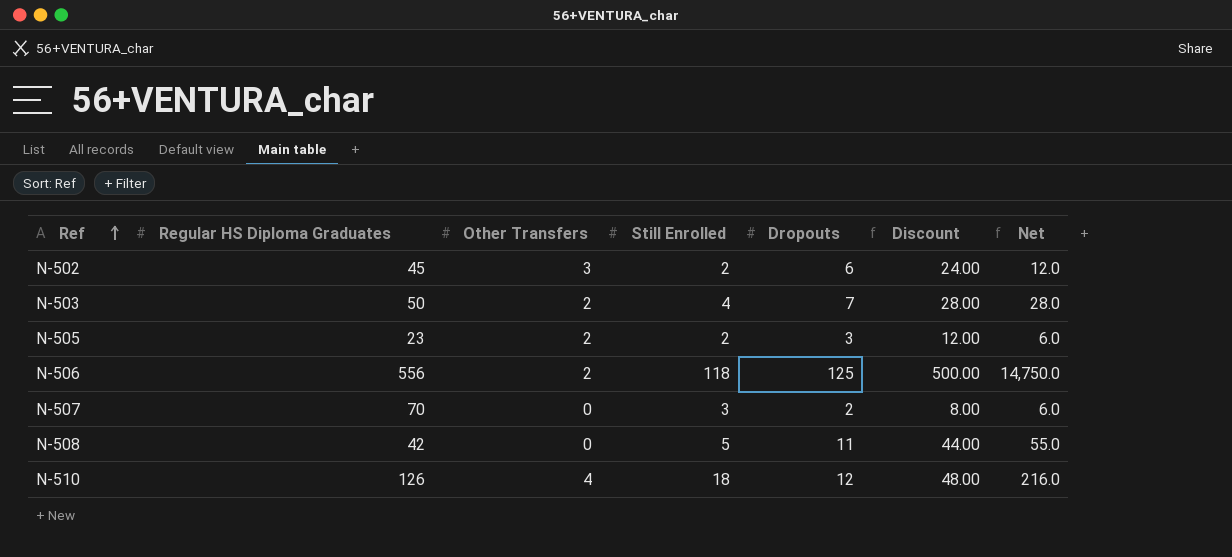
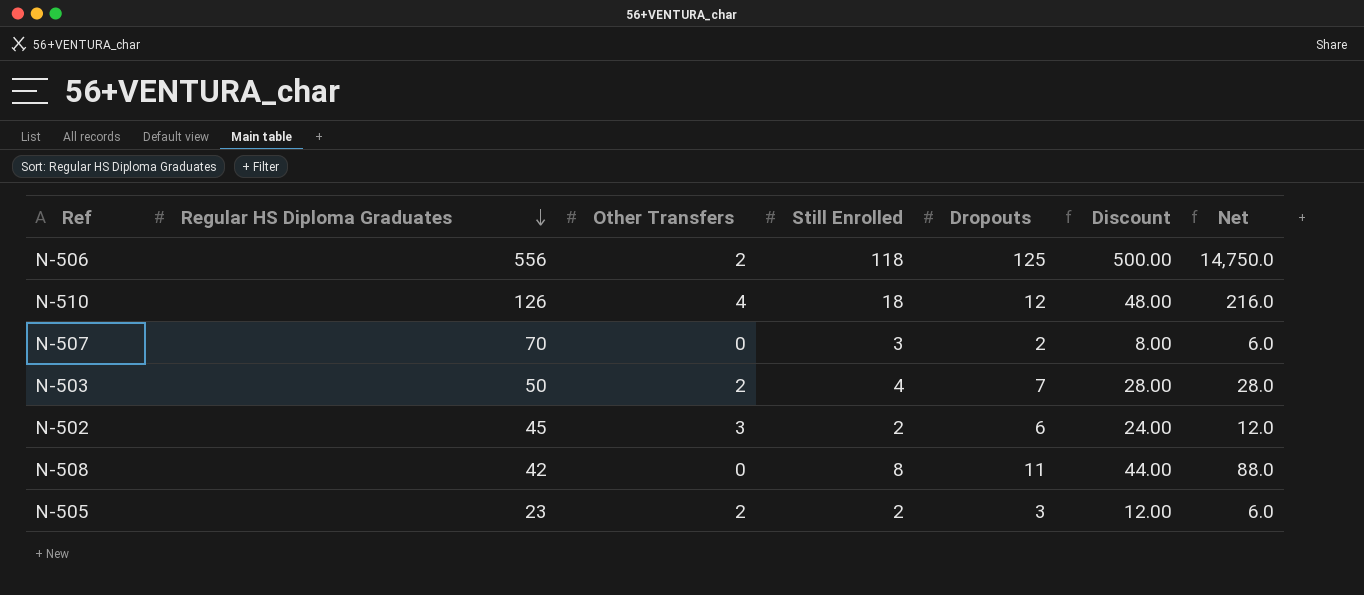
row order: Ref ascending -> Regular HS Diploma Graduates descending
N-508 | Still Enrolled: 5 -> 8
N-508 | Net: 55.0 -> 88.0

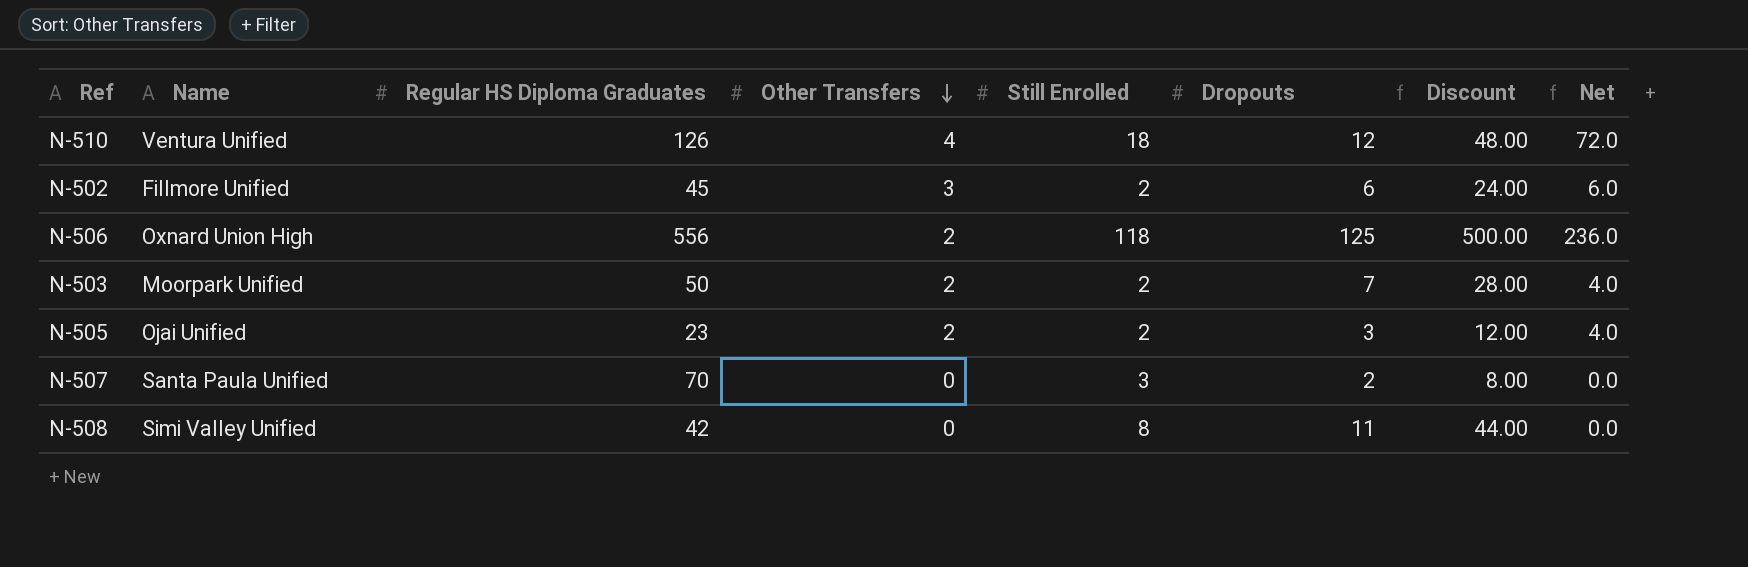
row order: Regular HS Diploma Graduates descending -> Other Transfers descending
column Name | position: none -> 2
column Net | formula: [Still Enrolled] * [Dropouts] -> [Other Transfers] * [Still Enrolled]
N-503 | Still Enrolled: 4 -> 2

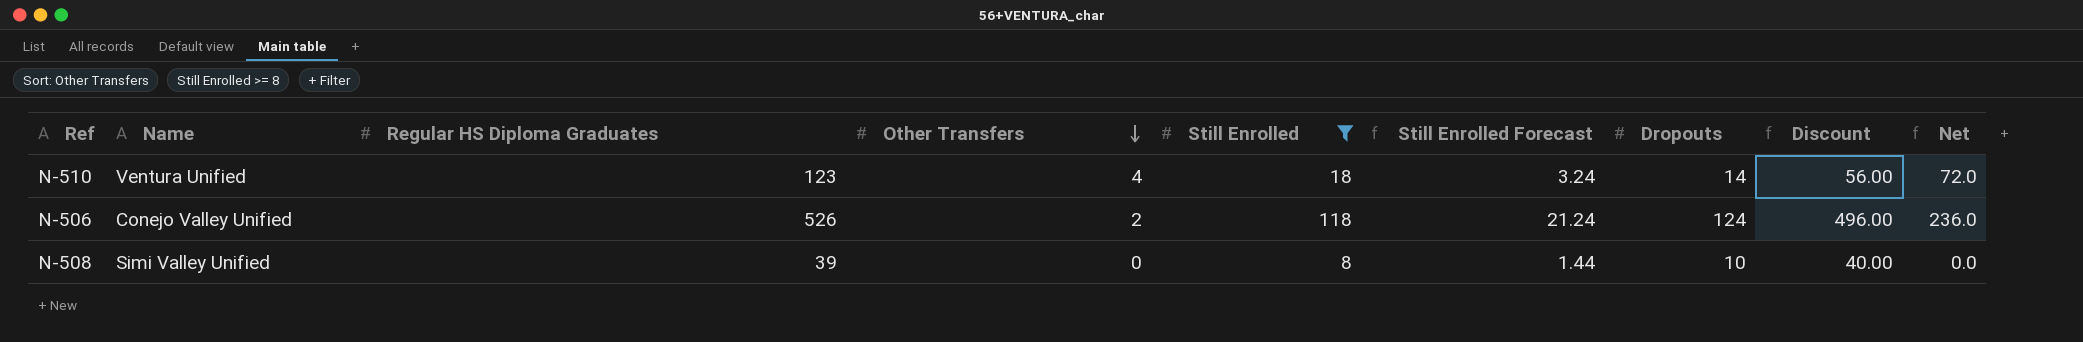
filter: none -> Still Enrolled >= 8
column Still Enrolled Forecast | formula: none -> [Still Enrolled] * 0.18
N-510 | Regular HS Diploma Graduates: 126 -> 123
N-510 | Dropouts: 12 -> 14
N-510 | Discount: 48.00 -> 56.00
N-506 | Name: Oxnard Union High -> Conejo Valley Unified
N-506 | Regular HS Diploma Graduates: 556 -> 526
N-506 | Dropouts: 125 -> 124
N-506 | Discount: 500.00 -> 496.00
N-508 | Regular HS Diploma Graduates: 42 -> 39
N-508 | Dropouts: 11 -> 10
N-508 | Discount: 44.00 -> 40.00

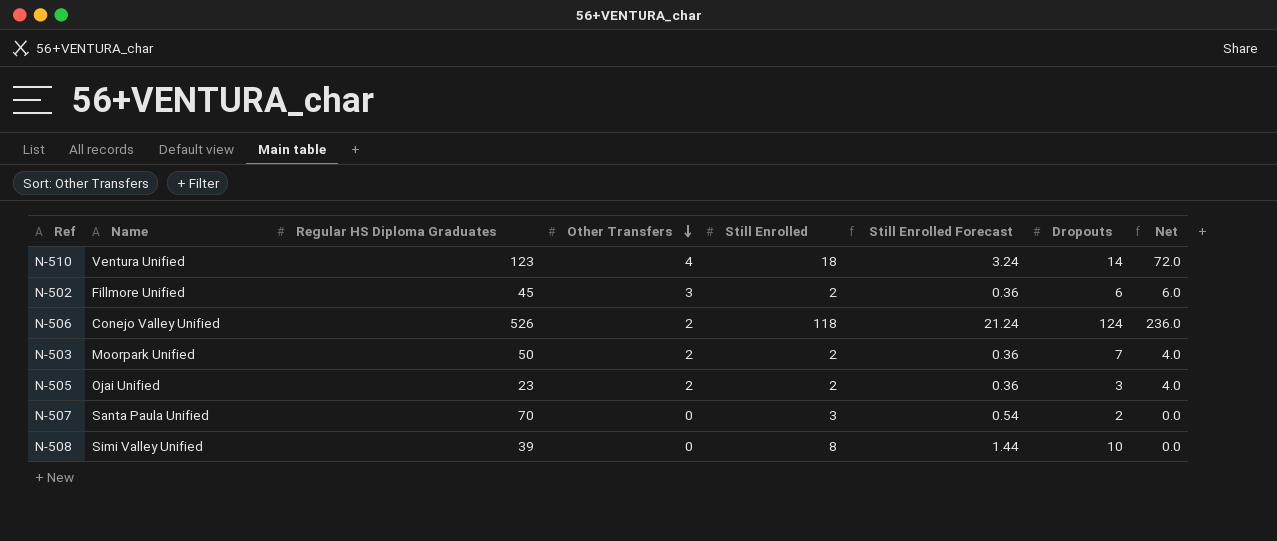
filter: Still Enrolled >= 8 -> none
column Discount | formula: [Dropouts] * 4 -> none

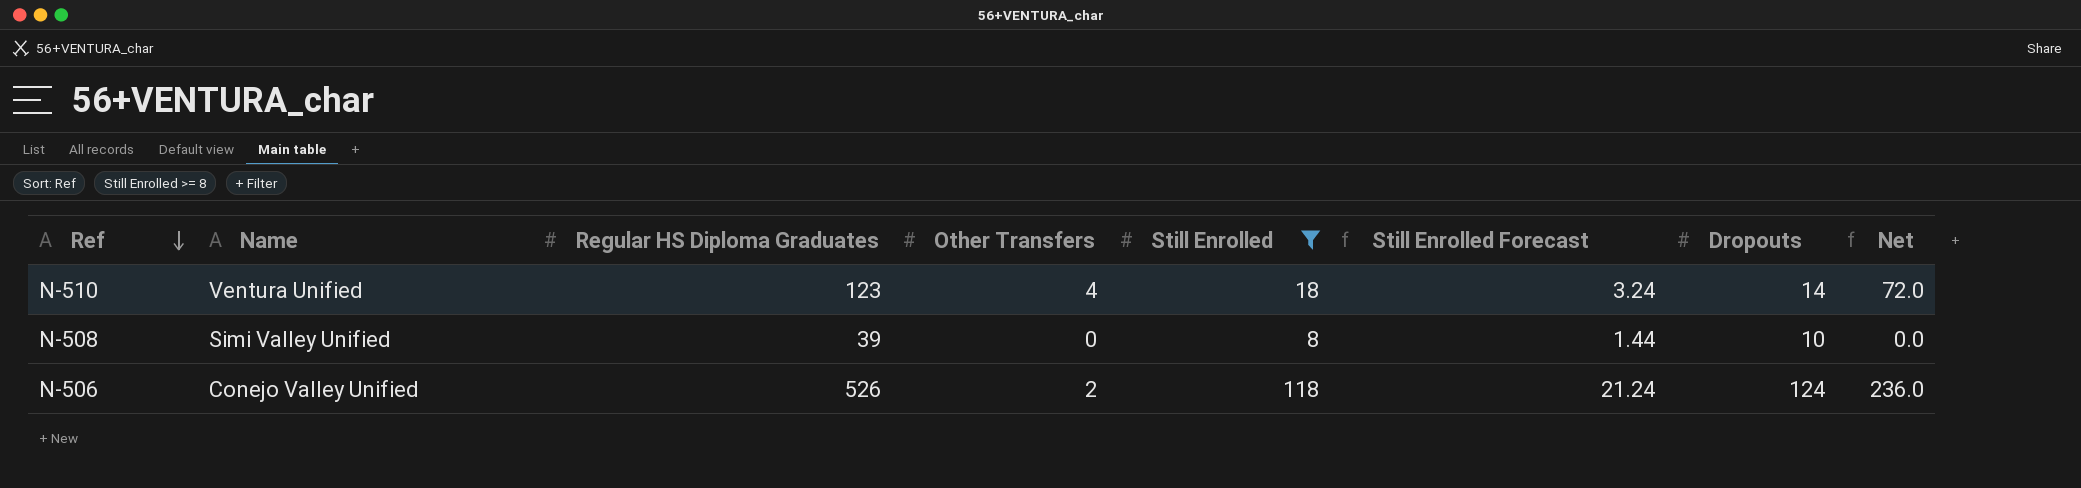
filter: none -> Still Enrolled >= 8
row order: Other Transfers descending -> Ref descending

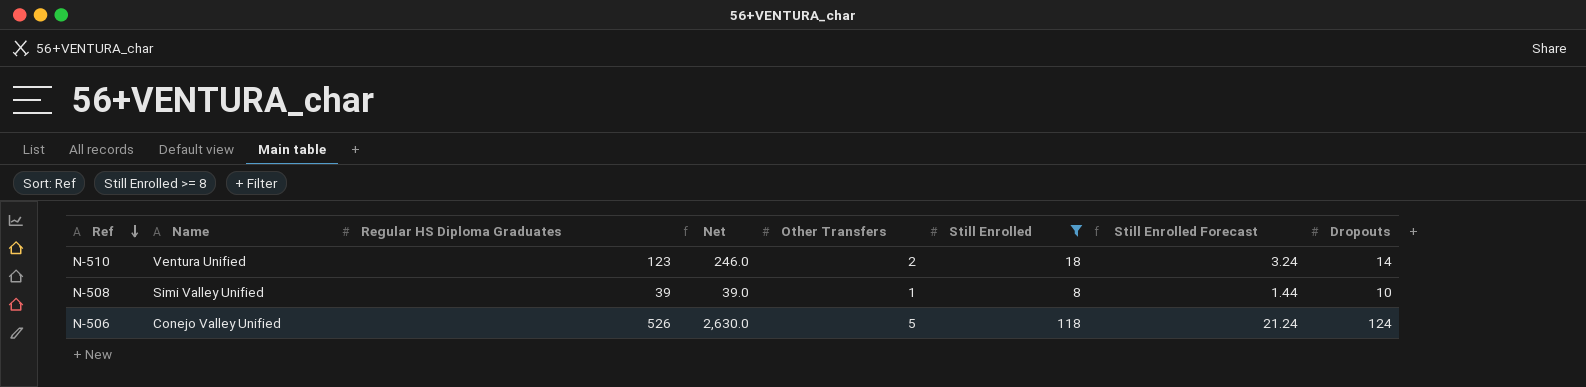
column Net | formula: [Other Transfers] * [Still Enrolled] -> [Regular HS Diploma Graduates] * [Other Transfers]
column Net | position: 8 -> 4
N-510 | Other Transfers: 4 -> 2
N-508 | Other Transfers: 0 -> 1
N-506 | Other Transfers: 2 -> 5

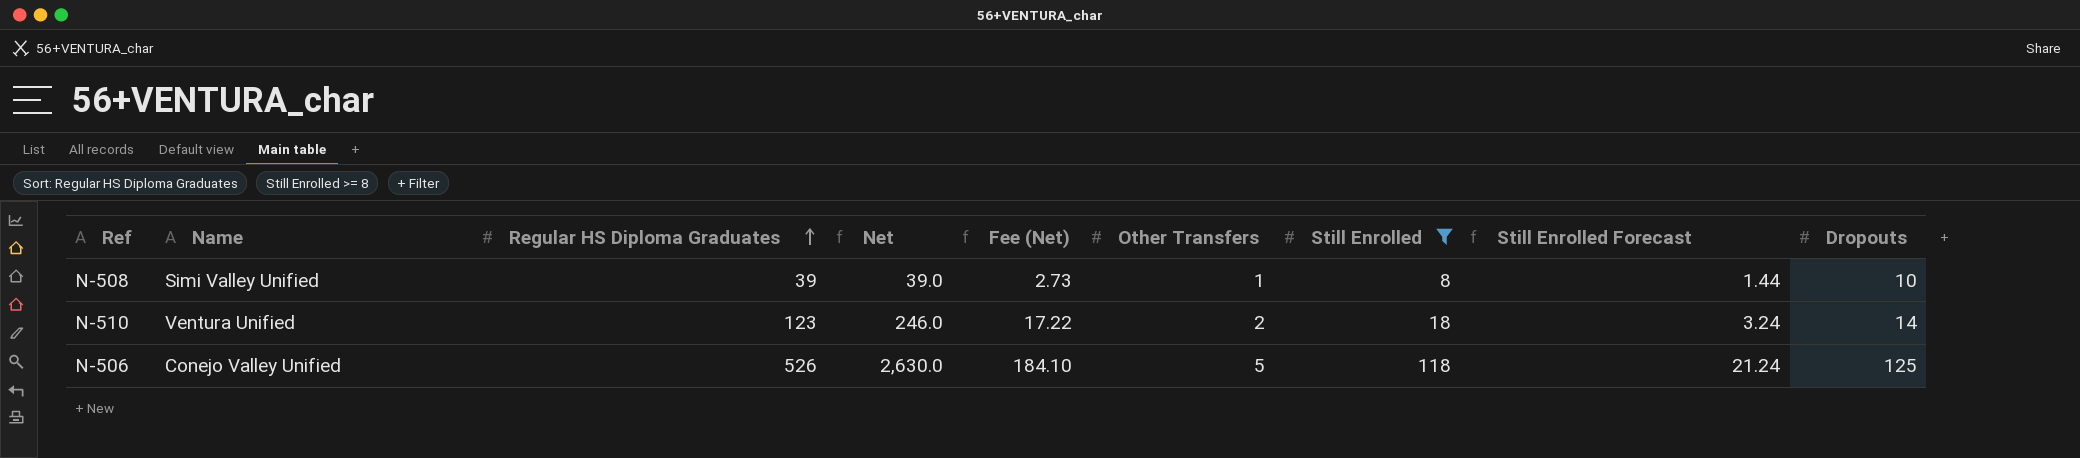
row order: Ref descending -> Regular HS Diploma Graduates ascending
column Fee (Net) | formula: none -> [Net] * 0.07
N-506 | Dropouts: 124 -> 125

